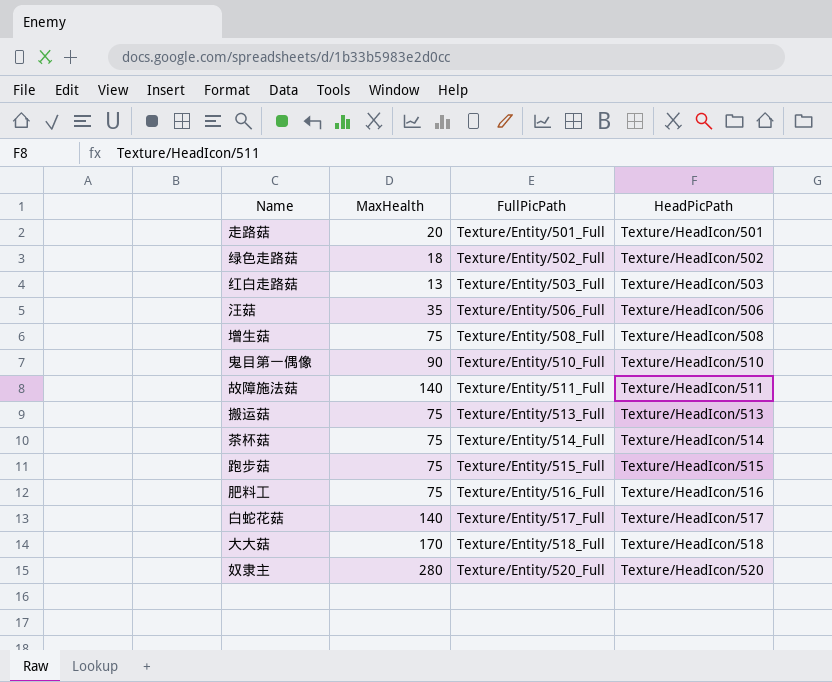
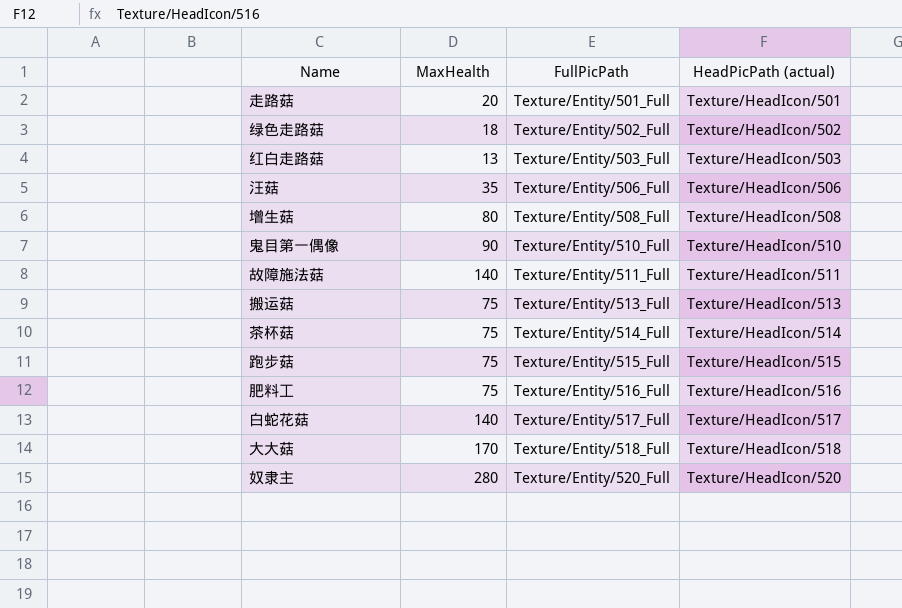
column name: HeadPicPath -> HeadPicPath (actual)
增生菇 | MaxHealth: 75 -> 80

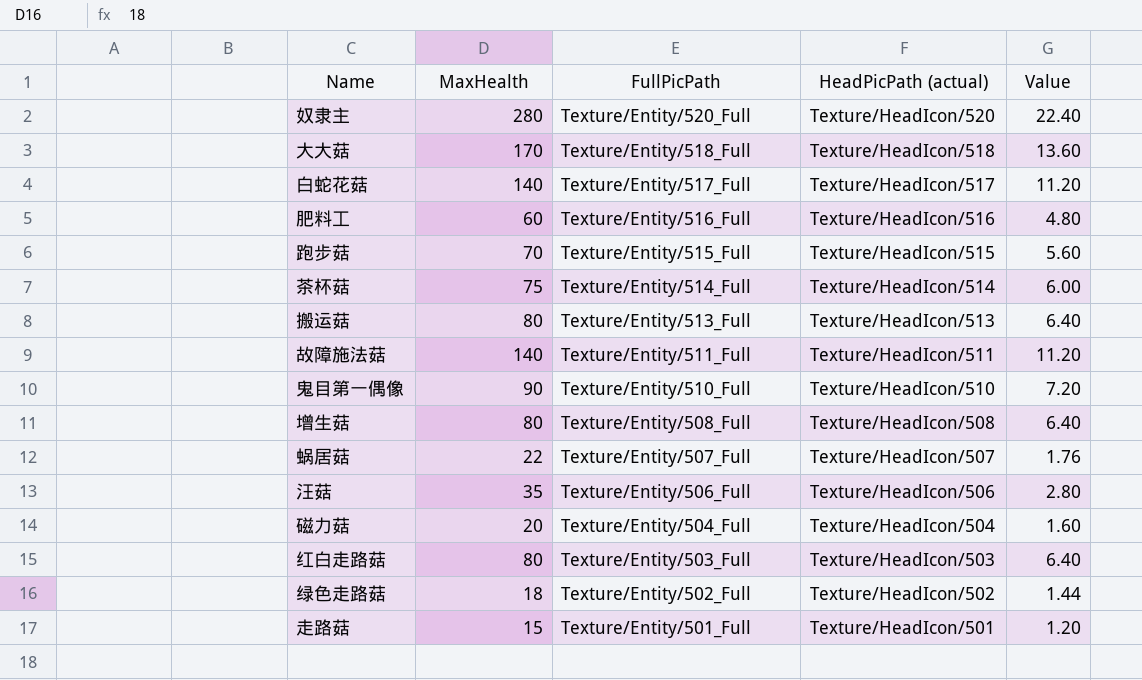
row order: FullPicPath ascending -> FullPicPath descending
column Value | formula: none -> [MaxHealth] * 0.08
肥料工 | MaxHealth: 75 -> 60
跑步菇 | MaxHealth: 75 -> 70
搬运菇 | MaxHealth: 75 -> 80
row 蜗居菇: none -> 22 | Texture/Entity/507_Full | Texture/HeadIcon/507 | 1.76
row 磁力菇: none -> 20 | Texture/Entity/504_Full | Texture/HeadIcon/504 | 1.60
红白走路菇 | MaxHealth: 13 -> 80
走路菇 | MaxHealth: 20 -> 15

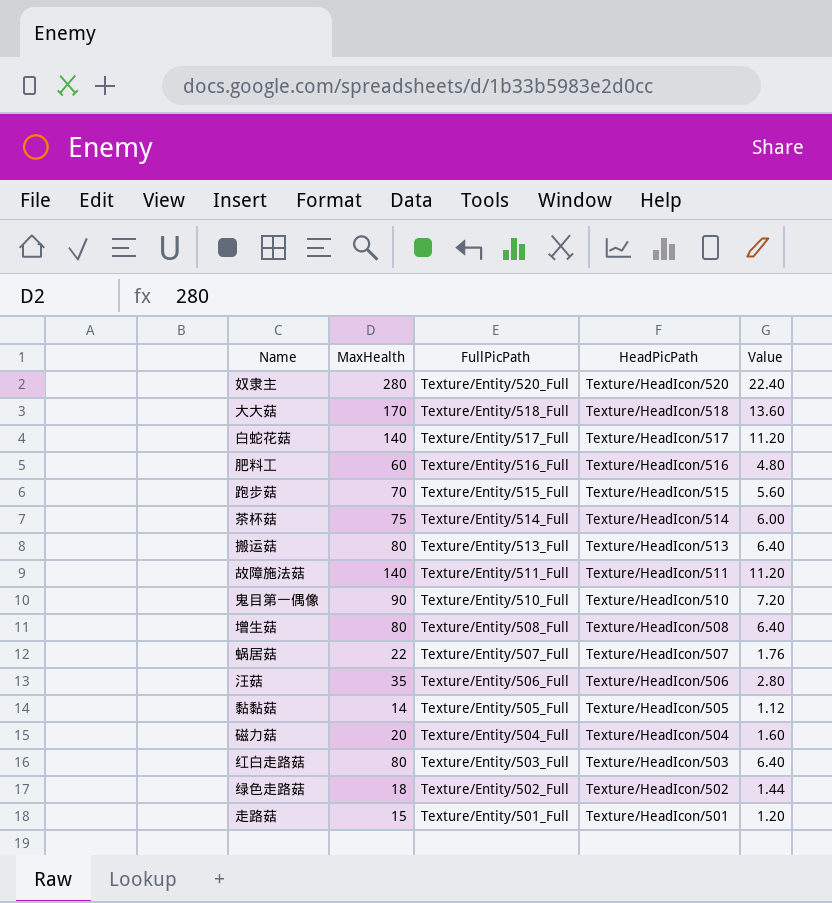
column name: HeadPicPath (actual) -> HeadPicPath
row 黏黏菇: none -> 14 | Texture/Entity/505_Full | Texture/HeadIcon/505 | 1.12

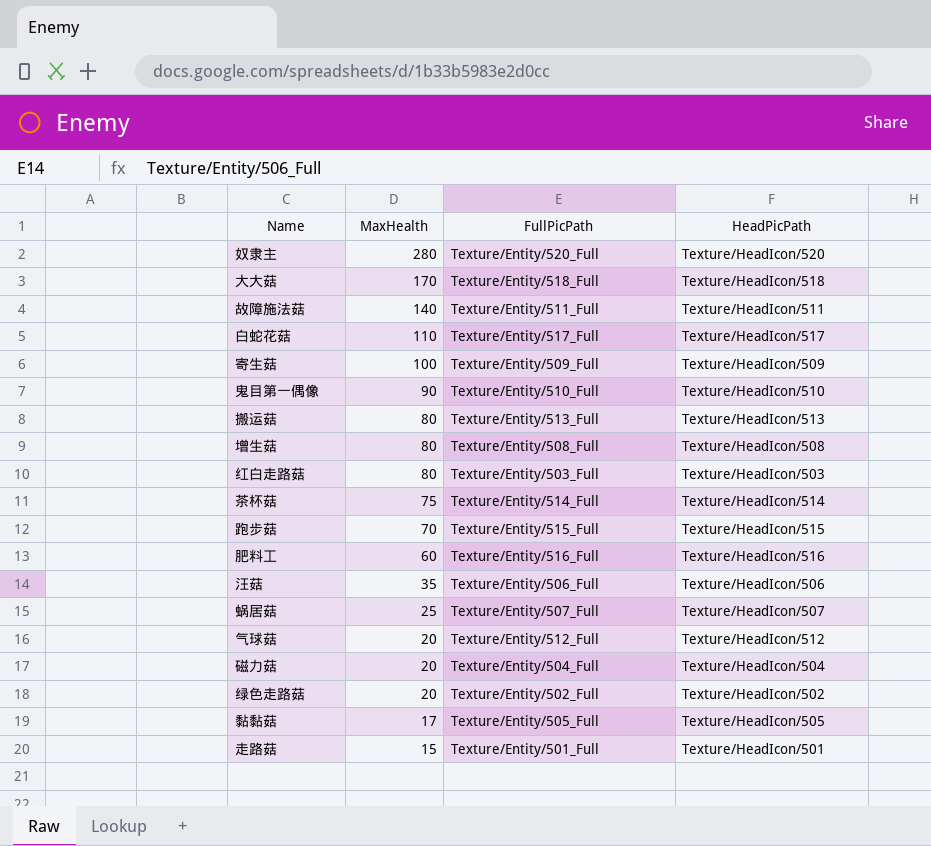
row order: FullPicPath descending -> MaxHealth descending
column Value | formula: [MaxHealth] * 0.08 -> none
白蛇花菇 | MaxHealth: 140 -> 110
row 寄生菇: none -> 100 | Texture/Entity/509_Full | Texture/HeadIcon/509
蜗居菇 | MaxHealth: 22 -> 25
row 气球菇: none -> 20 | Texture/Entity/512_Full | Texture/HeadIcon/512
绿色走路菇 | MaxHealth: 18 -> 20
黏黏菇 | MaxHealth: 14 -> 17

